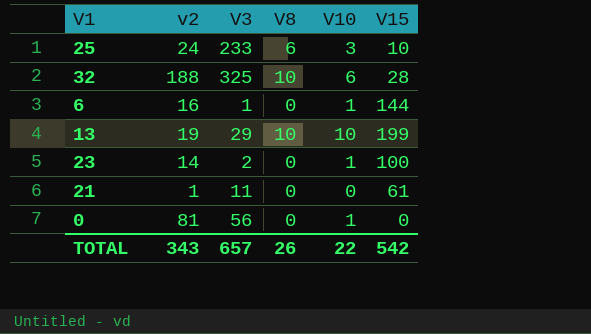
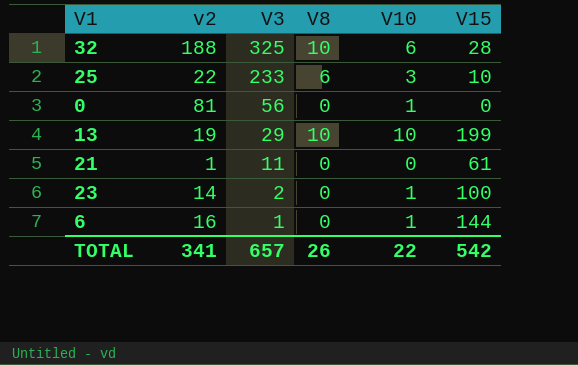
row order: none -> V3 descending
25 | v2: 24 -> 22
TOTAL | v2: 343 -> 341

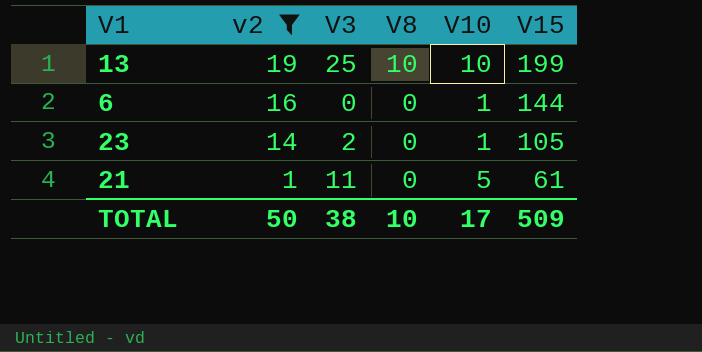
filter: none -> v2 <= 19
row order: V3 descending -> v2 descending
13 | V3: 29 -> 25
6 | V3: 1 -> 0
23 | V15: 100 -> 105
21 | V10: 0 -> 5
TOTAL | v2: 341 -> 50
TOTAL | V3: 657 -> 38
TOTAL | V8: 26 -> 10
TOTAL | V10: 22 -> 17
TOTAL | V15: 542 -> 509

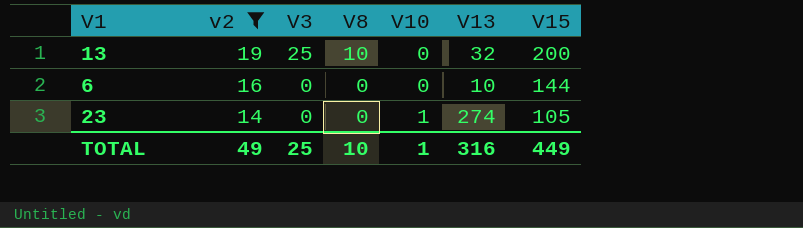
column V13 | position: none -> 6
row 21: 1 | 11 | 0 | 5 | 61 -> none
13 | V10: 10 -> 0
13 | V15: 199 -> 200
6 | V10: 1 -> 0
23 | V3: 2 -> 0
TOTAL | v2: 50 -> 49
TOTAL | V3: 38 -> 25
TOTAL | V10: 17 -> 1
TOTAL | V15: 509 -> 449

